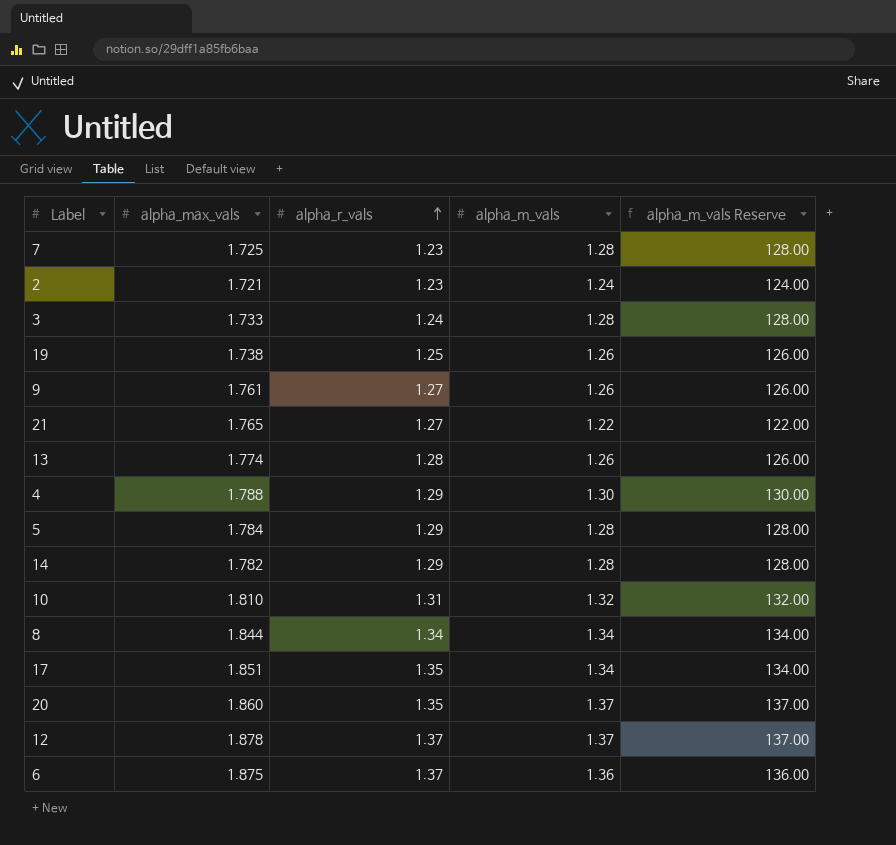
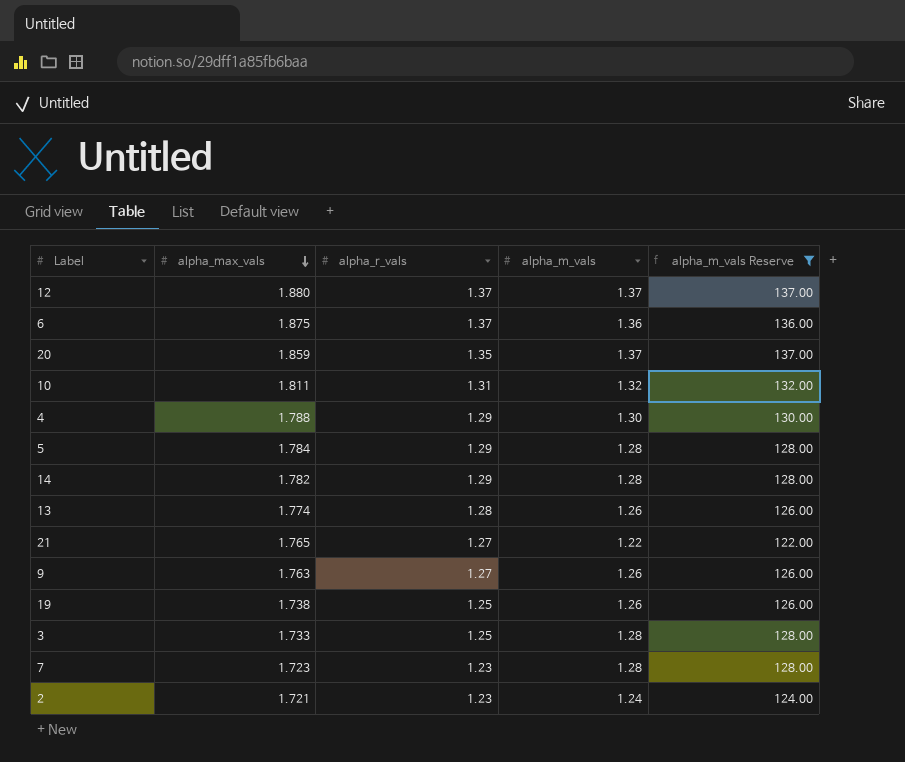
filter: none -> alpha_m_vals Reserve != 134.00
row order: alpha_r_vals ascending -> alpha_max_vals descending
12 | alpha_max_vals: 1.878 -> 1.880
20 | alpha_max_vals: 1.860 -> 1.859
10 | alpha_max_vals: 1.810 -> 1.811
9 | alpha_max_vals: 1.761 -> 1.763
3 | alpha_r_vals: 1.24 -> 1.25
7 | alpha_max_vals: 1.725 -> 1.723

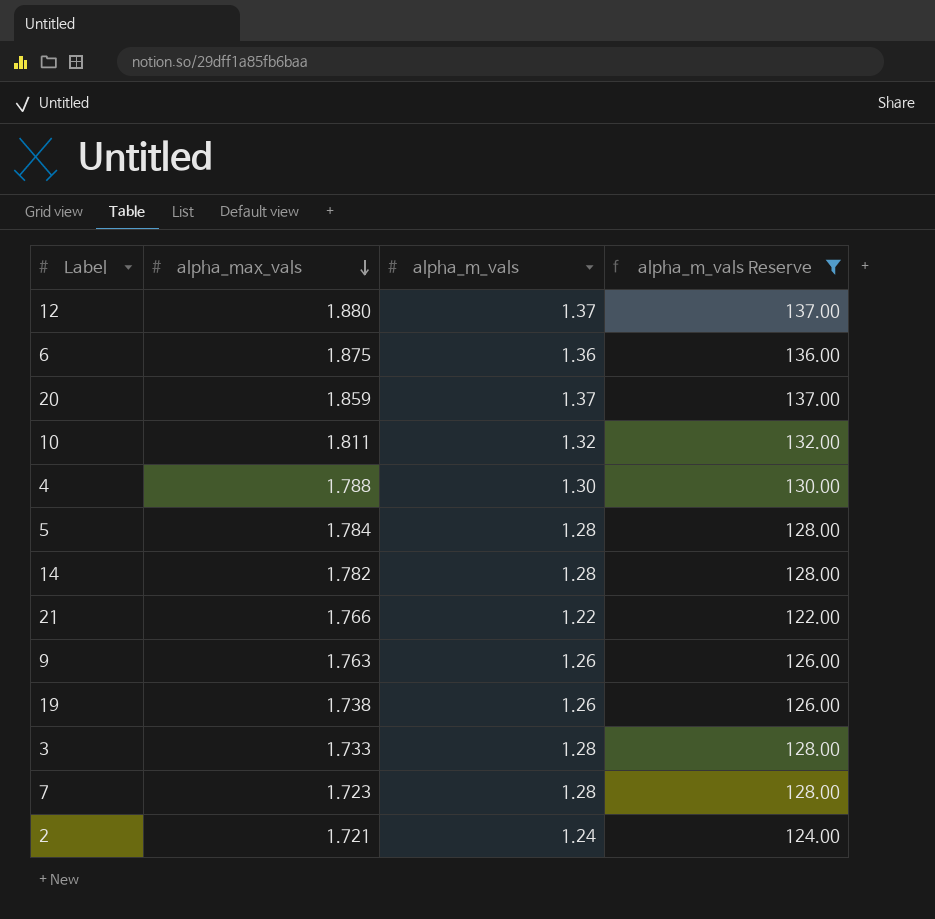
column alpha_r_vals | position: 3 -> none
row 13: 1.774 | 1.28 | 1.26 | 126.00 -> none
21 | alpha_max_vals: 1.765 -> 1.766

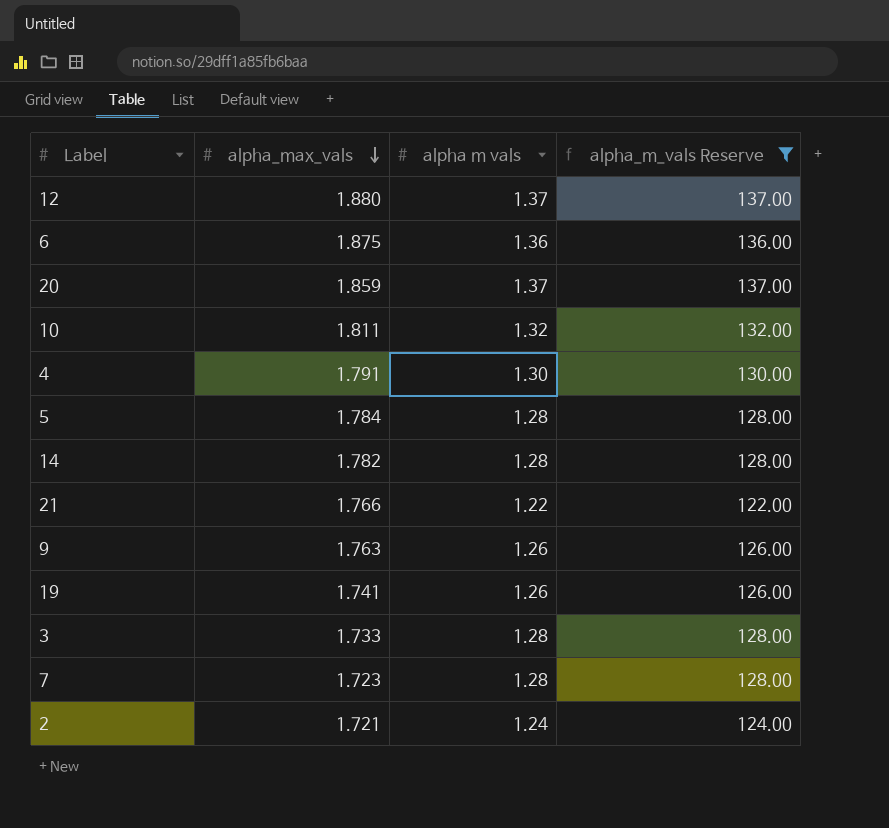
column name: alpha_m_vals -> alpha m vals
4 | alpha_max_vals: 1.788 -> 1.791
19 | alpha_max_vals: 1.738 -> 1.741

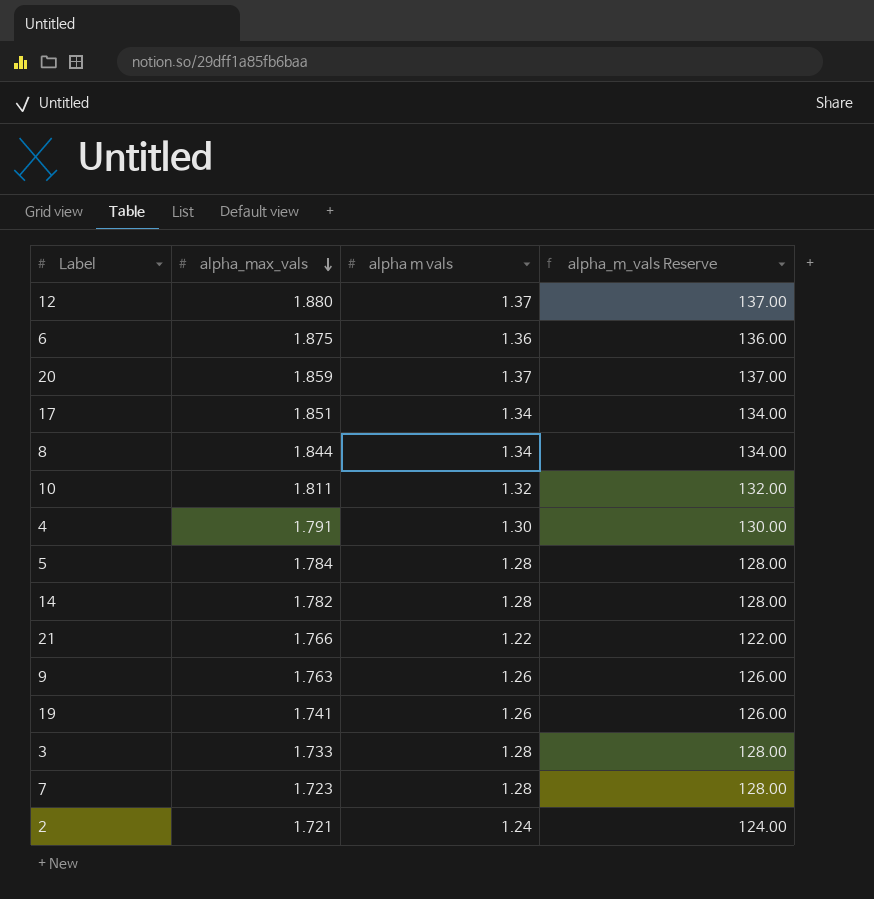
filter: alpha_m_vals Reserve != 134.00 -> none

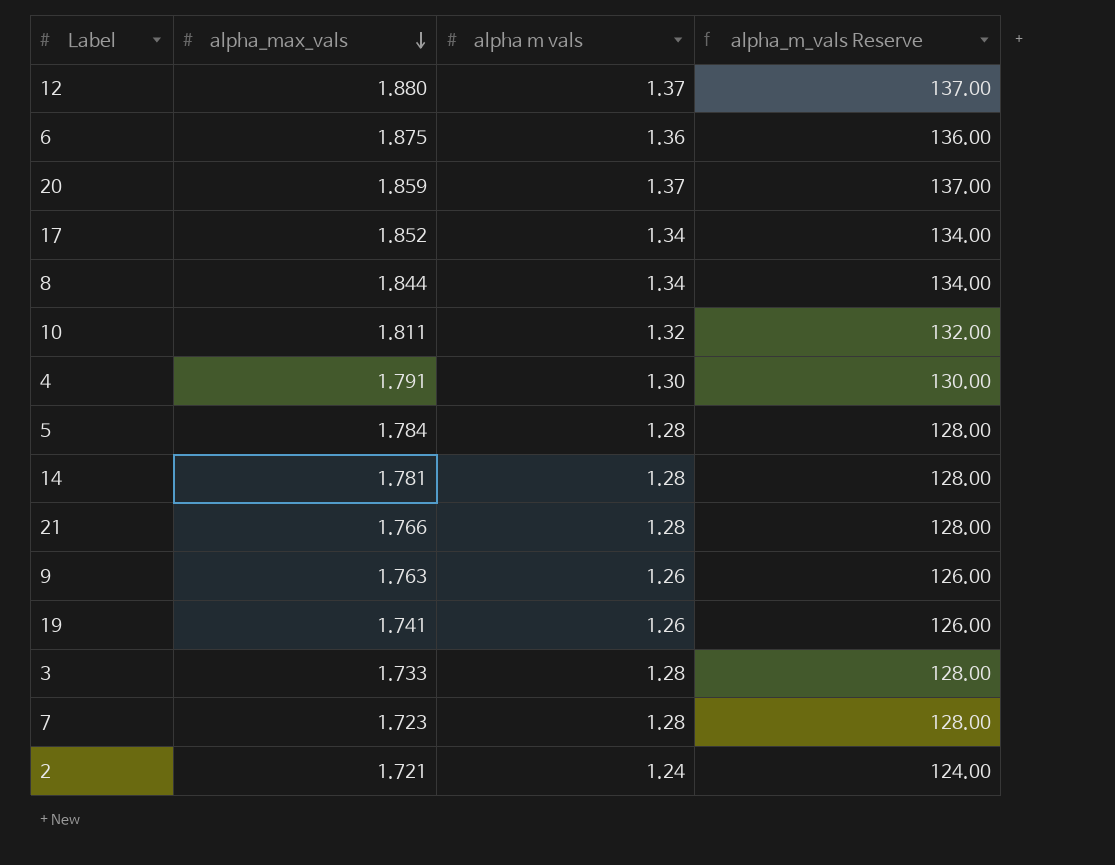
17 | alpha_max_vals: 1.851 -> 1.852
14 | alpha_max_vals: 1.782 -> 1.781
21 | alpha m vals: 1.22 -> 1.28
21 | alpha_m_vals Reserve: 122.00 -> 128.00

